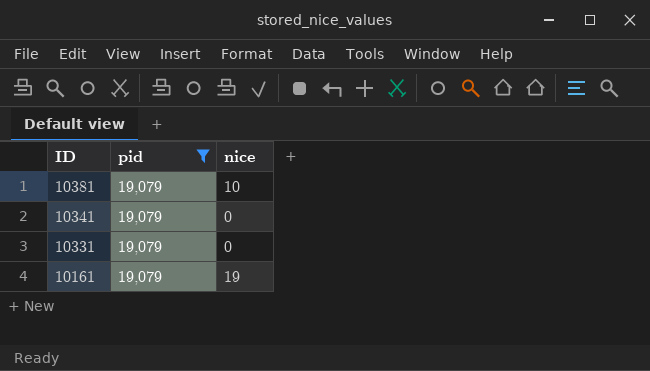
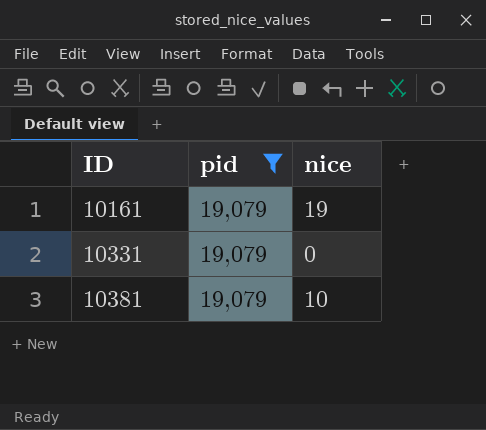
row order: ID descending -> ID ascending
row 10341: 19,079 | 0 -> none

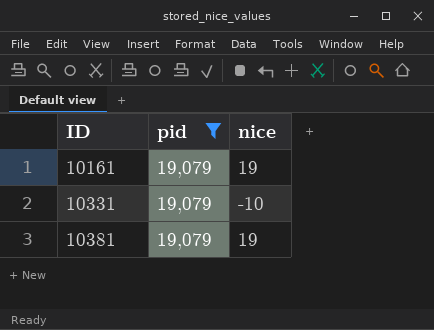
10331 | nice: 0 -> -10
10381 | nice: 10 -> 19

